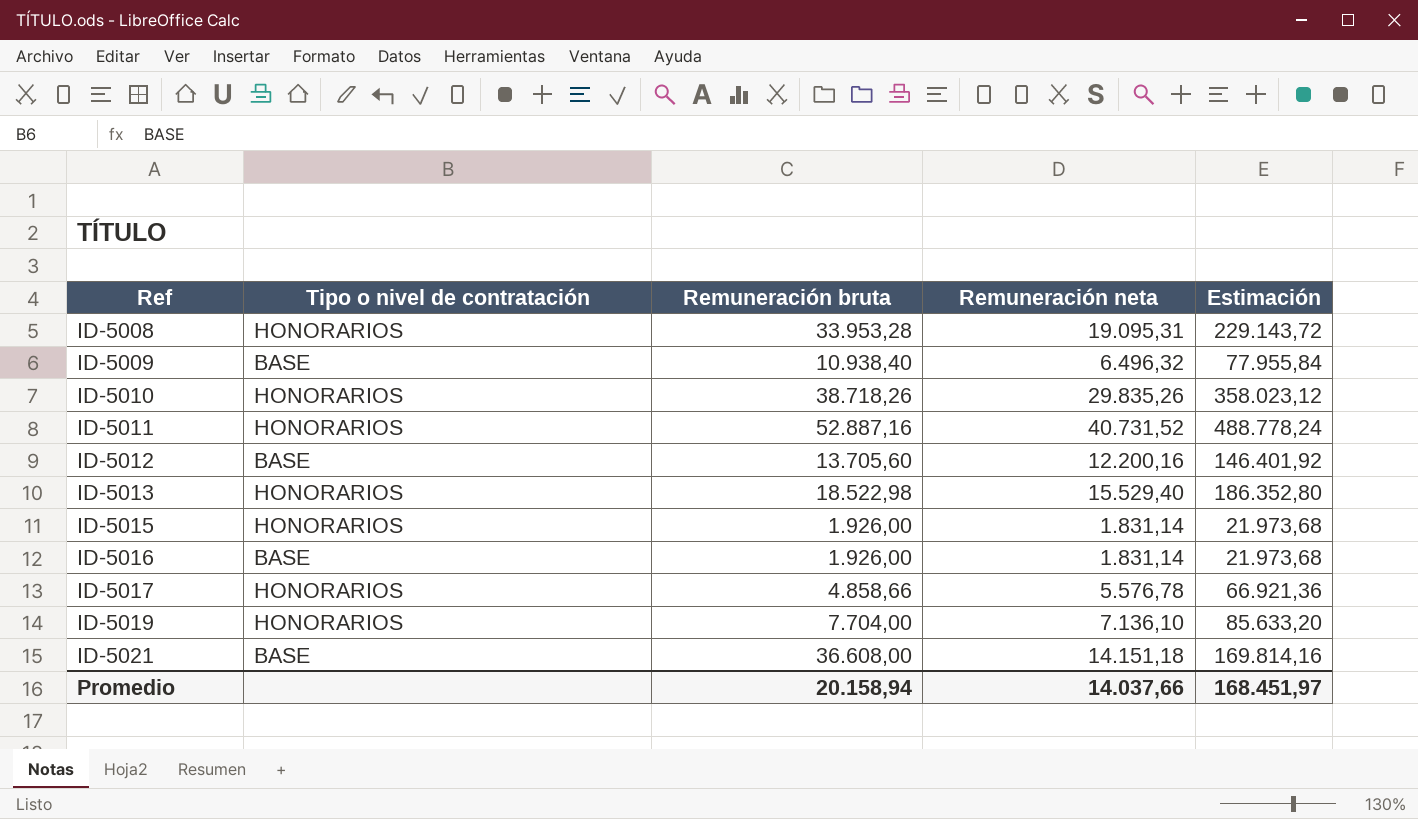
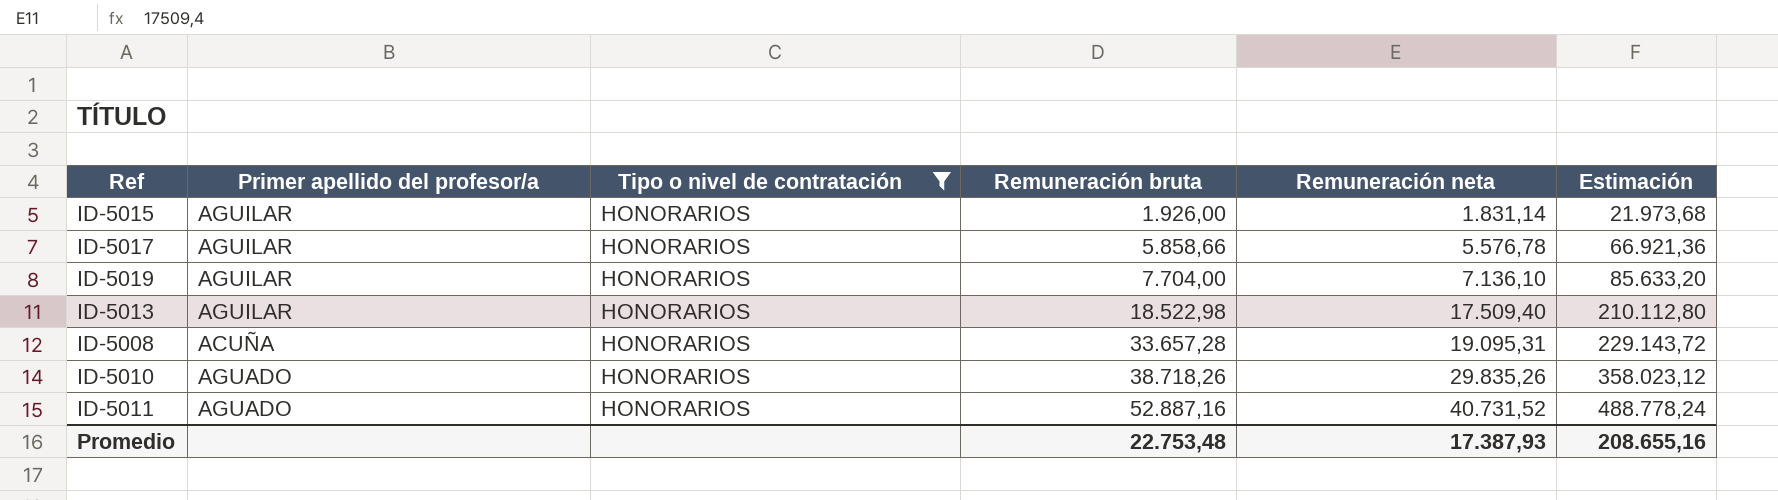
filter: none -> Tipo o nivel de contratación = HONORARIOS
row order: Ref ascending -> Remuneración bruta ascending
column Primer apellido del profesor/a | position: none -> 2
ID-5017 | Remuneración bruta: 4.858,66 -> 5.858,66
ID-5013 | Remuneración neta: 15.529,40 -> 17.509,40
ID-5013 | Estimación: 186.352,80 -> 210.112,80
ID-5008 | Remuneración bruta: 33.953,28 -> 33.657,28
Promedio | Remuneración bruta: 20.158,94 -> 22.753,48
Promedio | Remuneración neta: 14.037,66 -> 17.387,93
Promedio | Estimación: 168.451,97 -> 208.655,16

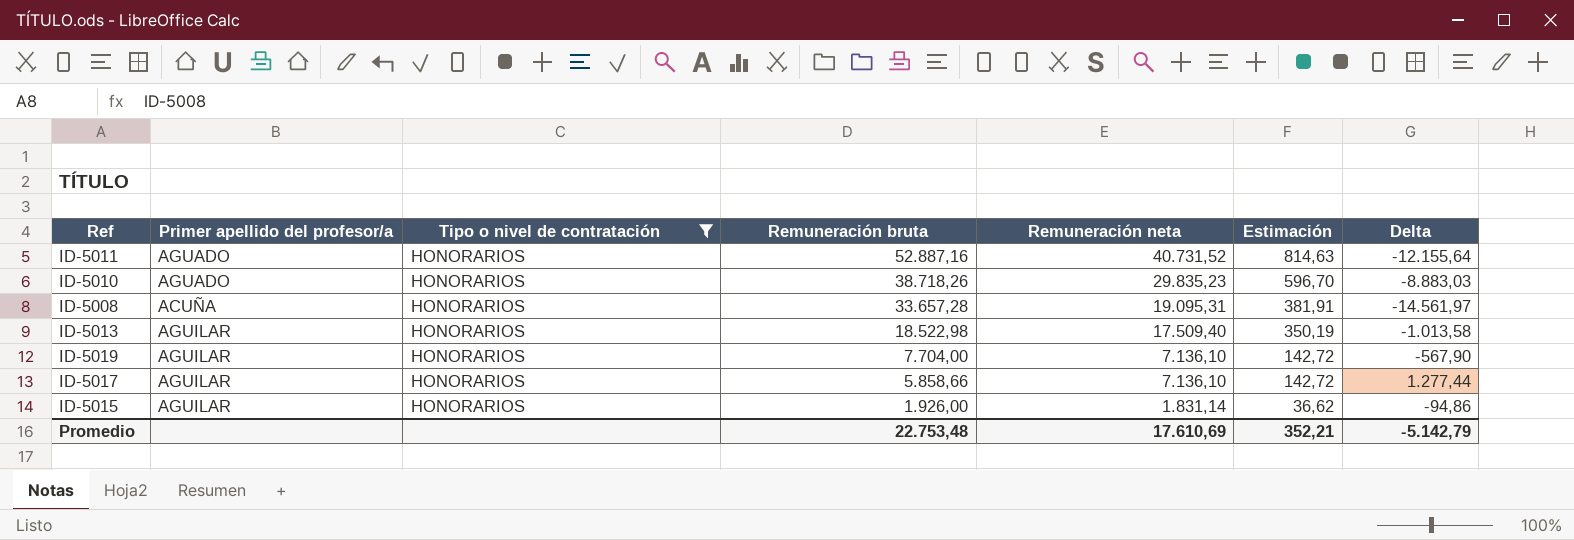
row order: Remuneración bruta ascending -> Remuneración bruta descending
column Estimación | formula: [Remuneración neta] * 12 -> [Remuneración neta] * 0,02
column Delta | formula: none -> [Remuneración neta] - [Remuneración bruta]
ID-5010 | Remuneración neta: 29.835,26 -> 29.835,23
ID-5017 | Remuneración neta: 5.576,78 -> 7.136,10
Promedio | Remuneración neta: 17.387,93 -> 17.610,69
Promedio | Estimación: 208.655,16 -> 352,21

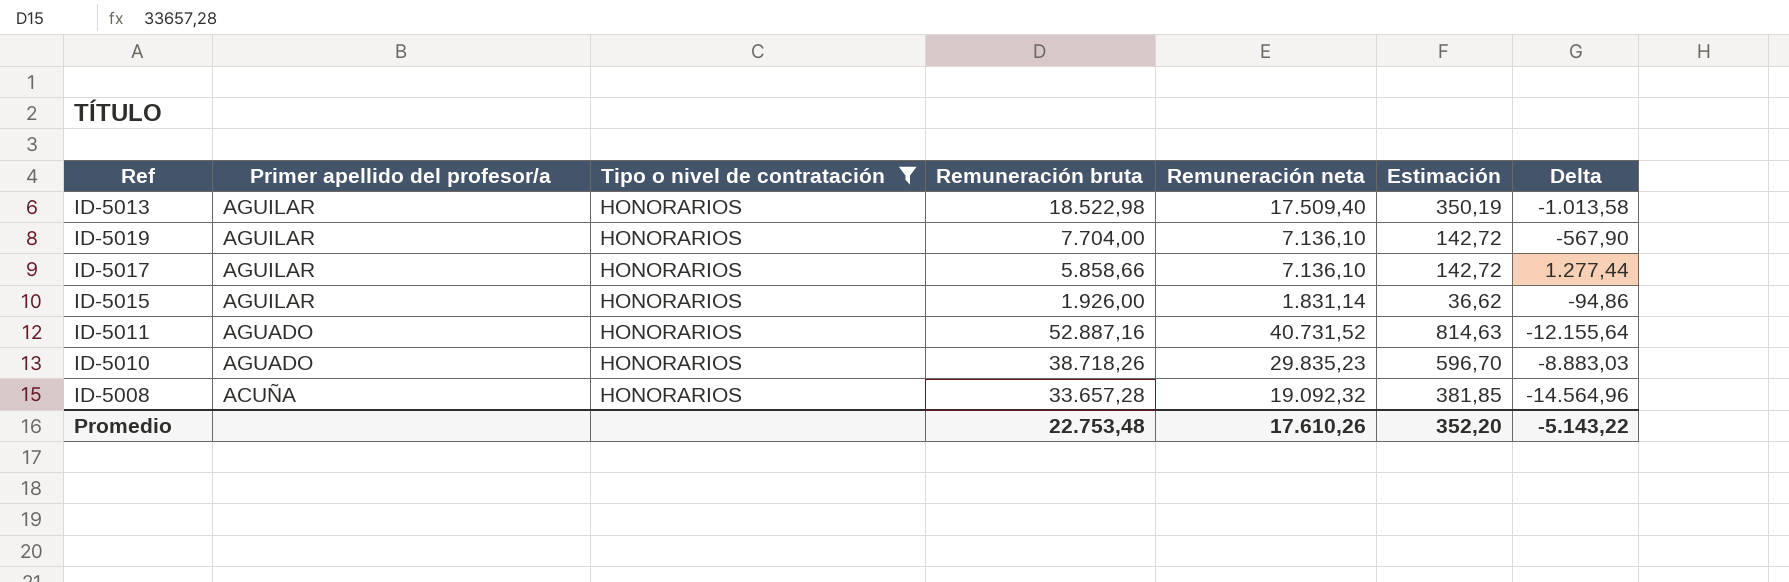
row order: Remuneración bruta descending -> Primer apellido del profesor/a descending
ID-5008 | Remuneración neta: 19.095,31 -> 19.092,32
ID-5008 | Estimación: 381,91 -> 381,85
ID-5008 | Delta: -14.561,97 -> -14.564,96
Promedio | Remuneración neta: 17.610,69 -> 17.610,26
Promedio | Estimación: 352,21 -> 352,20
Promedio | Delta: -5.142,79 -> -5.143,22

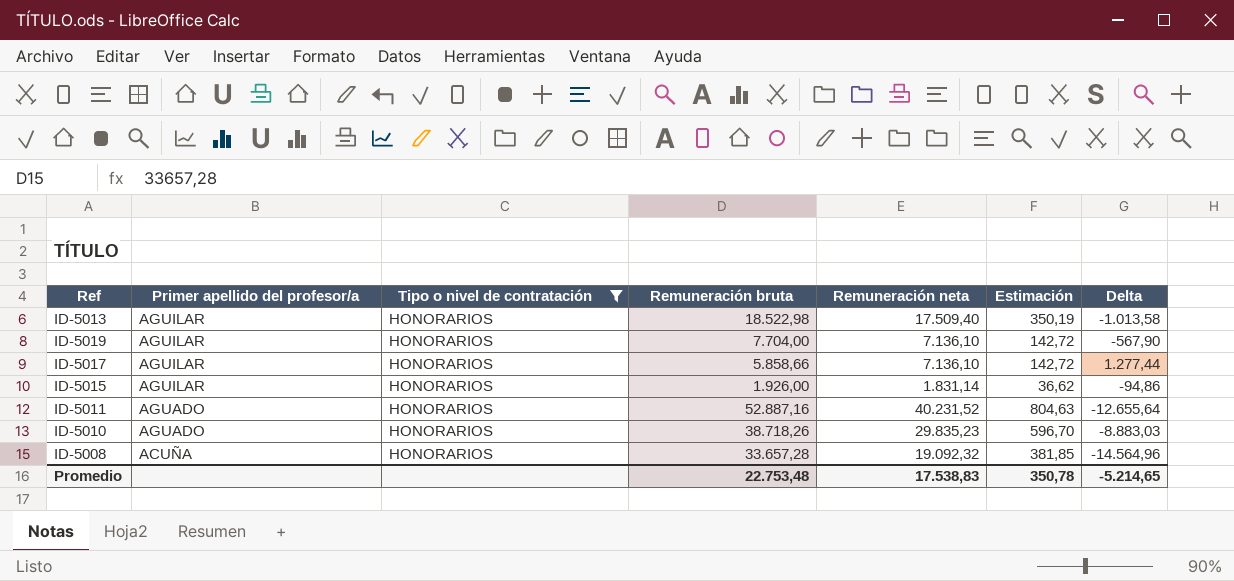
ID-5011 | Remuneración neta: 40.731,52 -> 40.231,52
ID-5011 | Estimación: 814,63 -> 804,63
ID-5011 | Delta: -12.155,64 -> -12.655,64
Promedio | Remuneración neta: 17.610,26 -> 17.538,83
Promedio | Estimación: 352,20 -> 350,78
Promedio | Delta: -5.143,22 -> -5.214,65

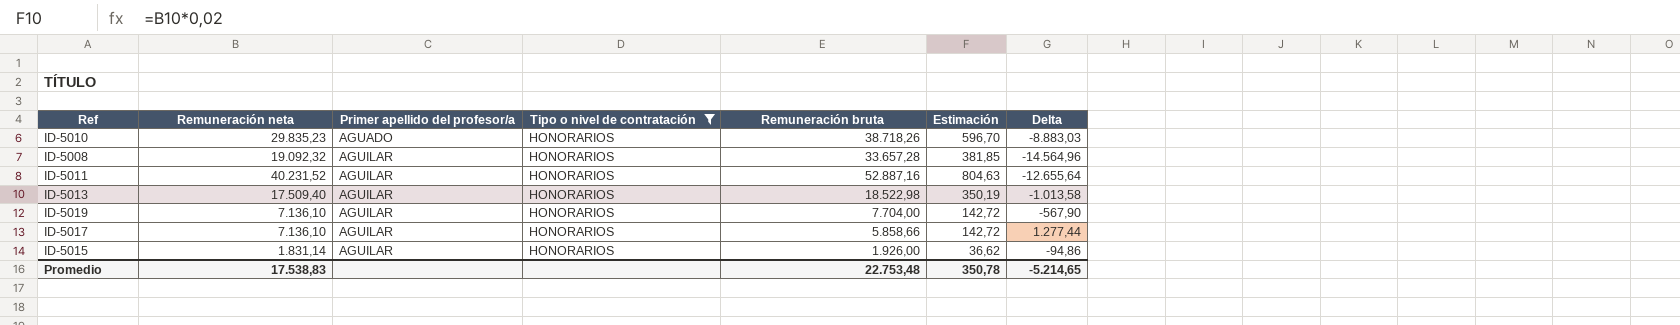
row order: Primer apellido del profesor/a descending -> Primer apellido del profesor/a ascending
column Remuneración neta | position: 5 -> 2
ID-5008 | Primer apellido del profesor/a: ACUÑA -> AGUILAR
ID-5011 | Primer apellido del profesor/a: AGUADO -> AGUILAR

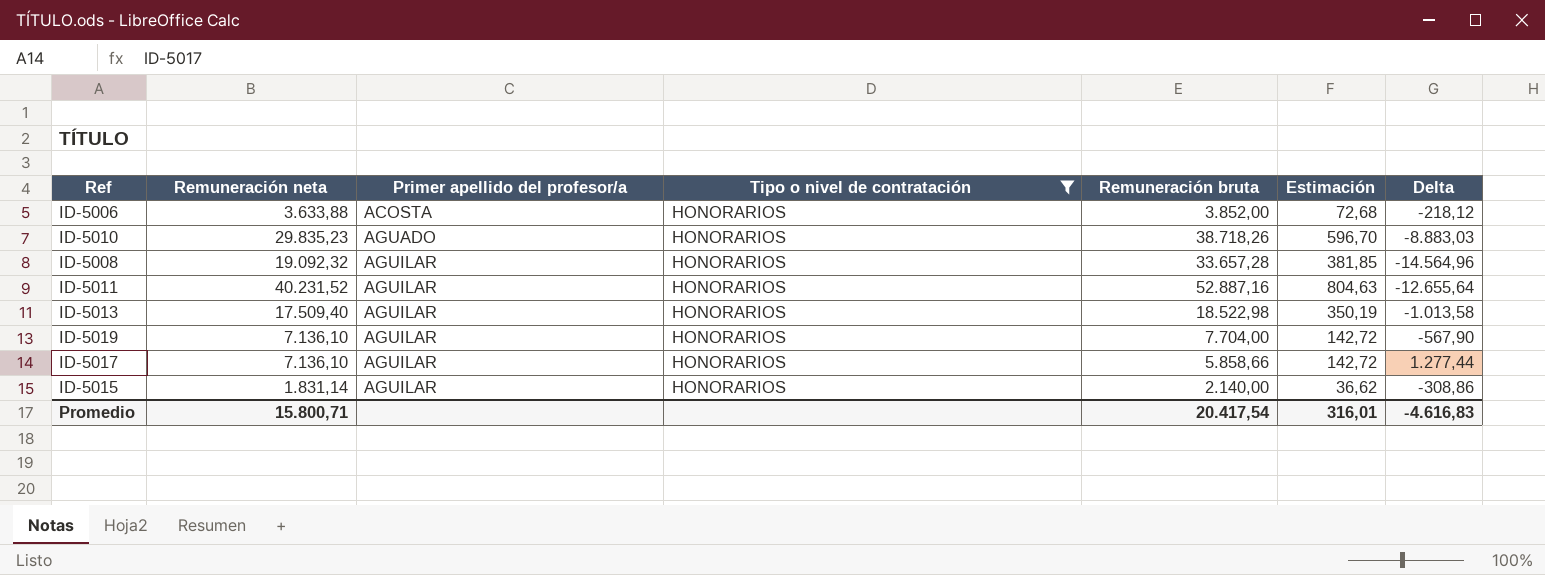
row ID-5006: none -> 3.633,88 | ACOSTA | HONORARIOS | 3.852,00 | 72,68 | -218,12
ID-5015 | Remuneración bruta: 1.926,00 -> 2.140,00
ID-5015 | Delta: -94,86 -> -308,86
Promedio | Remuneración neta: 17.538,83 -> 15.800,71
Promedio | Remuneración bruta: 22.753,48 -> 20.417,54
Promedio | Estimación: 350,78 -> 316,01
Promedio | Delta: -5.214,65 -> -4.616,83

